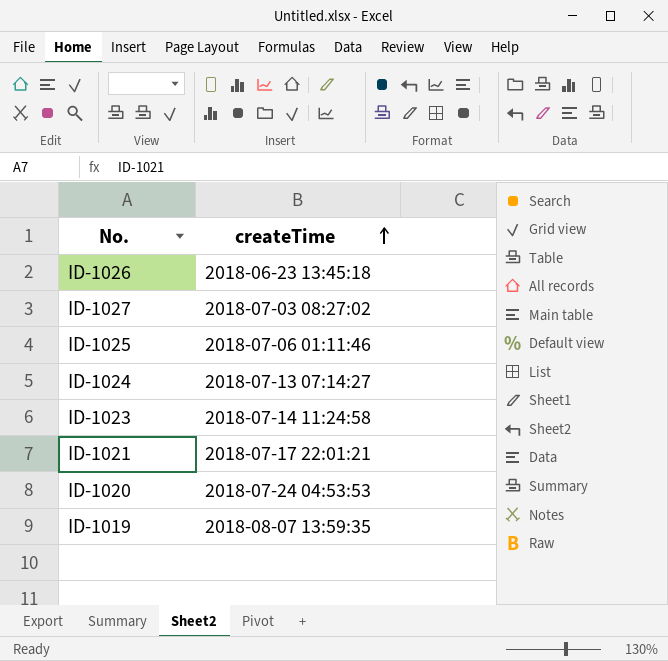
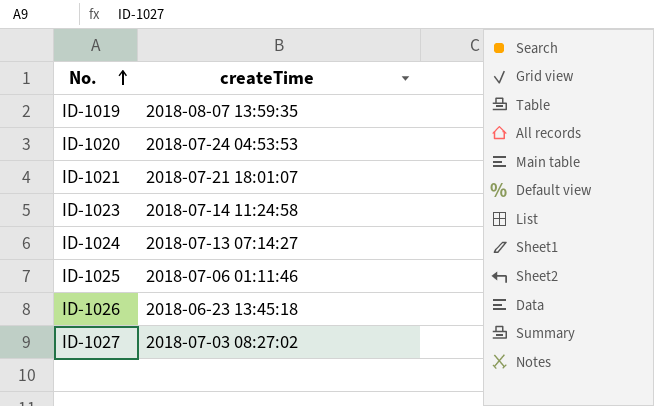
row order: createTime ascending -> No. ascending
ID-1021 | createTime: 2018-07-17 22:01:21 -> 2018-07-21 18:01:07

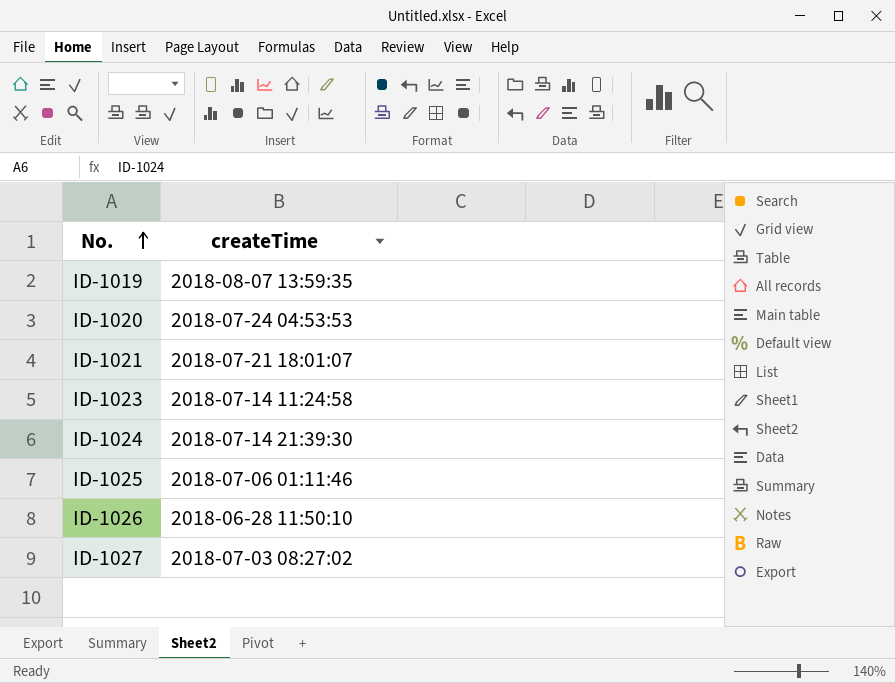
ID-1024 | createTime: 2018-07-13 07:14:27 -> 2018-07-14 21:39:30
ID-1026 | createTime: 2018-06-23 13:45:18 -> 2018-06-28 11:50:10

